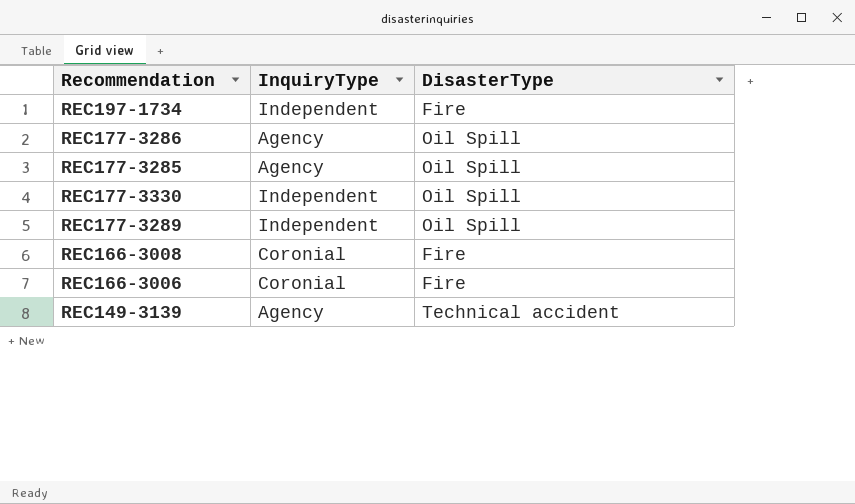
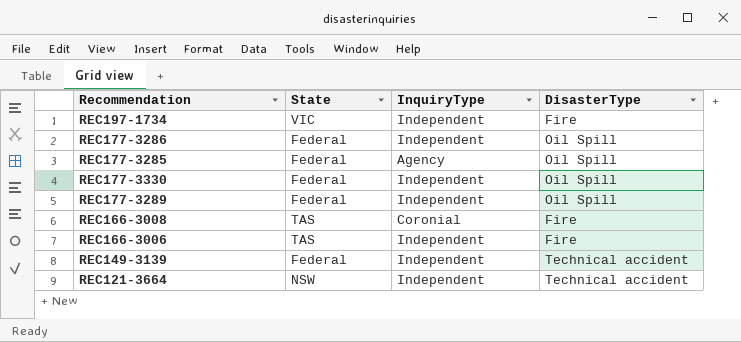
column State | position: none -> 2
REC177-3286 | InquiryType: Agency -> Independent
REC166-3006 | InquiryType: Coronial -> Independent
REC149-3139 | InquiryType: Agency -> Independent
row REC121-3664: none -> NSW | Independent | Technical accident

